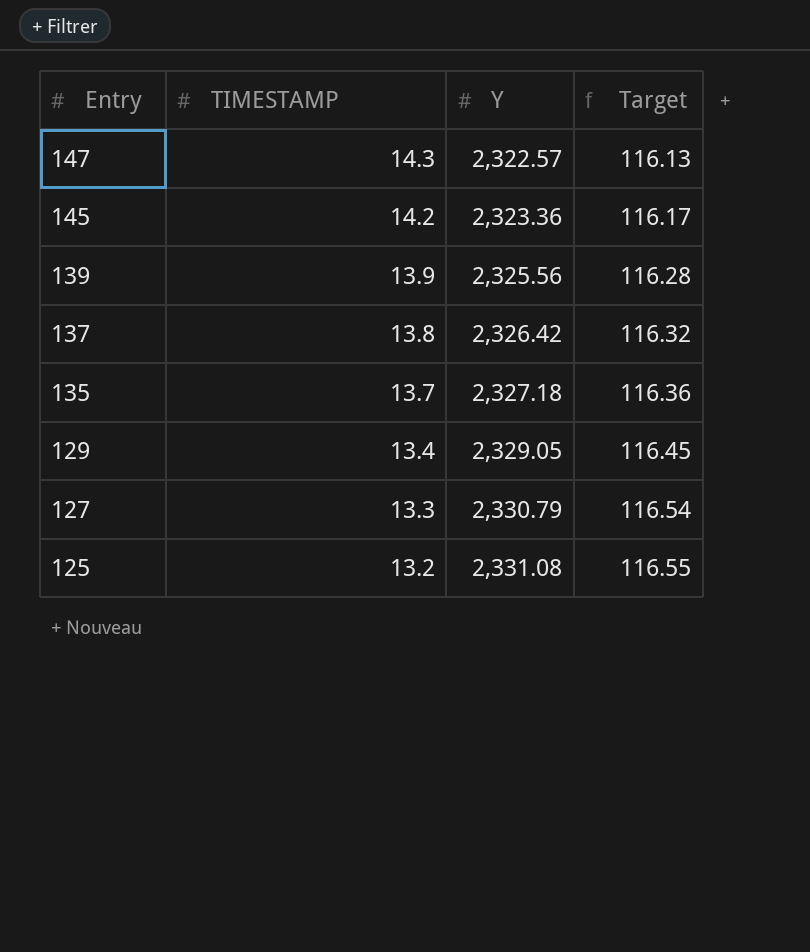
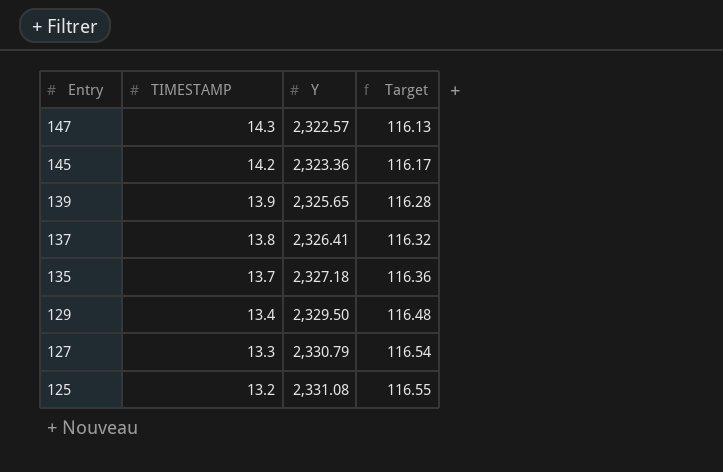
139 | Y: 2,325.56 -> 2,325.65
137 | Y: 2,326.42 -> 2,326.41
129 | Y: 2,329.05 -> 2,329.50
129 | Target: 116.45 -> 116.48

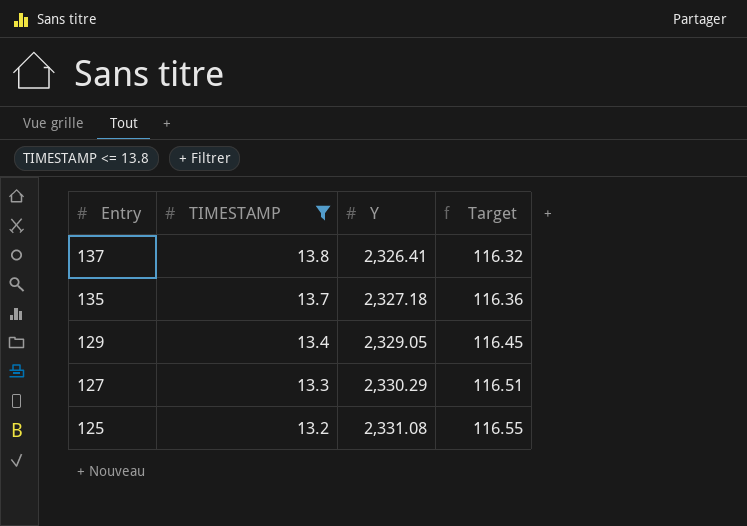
filter: none -> TIMESTAMP <= 13.8
129 | Y: 2,329.50 -> 2,329.05
129 | Target: 116.48 -> 116.45
127 | Y: 2,330.79 -> 2,330.29
127 | Target: 116.54 -> 116.51

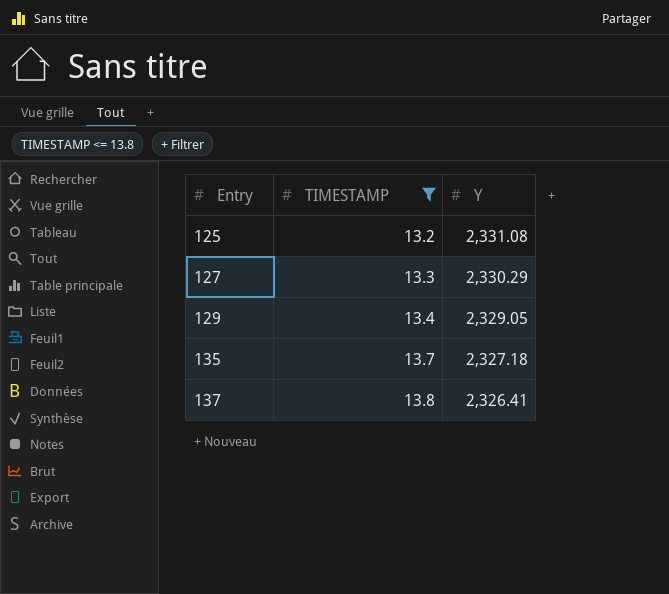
row order: Entry descending -> Entry ascending
column Target | formula: [Y] * 0.05 -> none

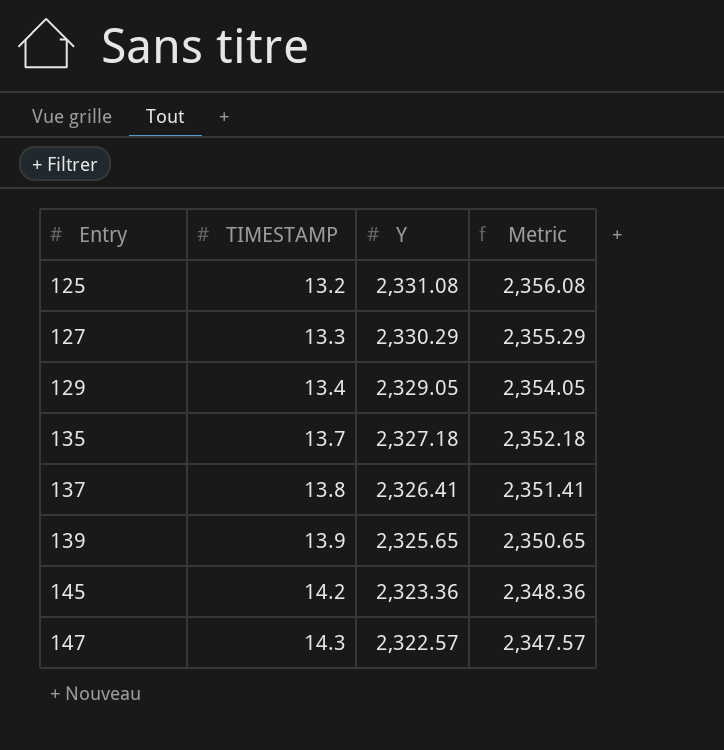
filter: TIMESTAMP <= 13.8 -> none
column Metric | formula: none -> [Y] + 25

